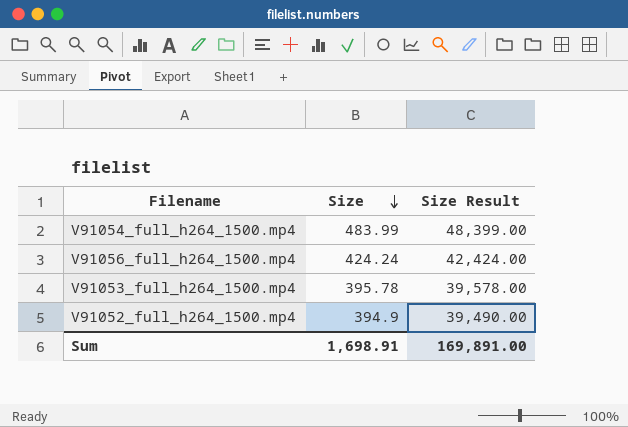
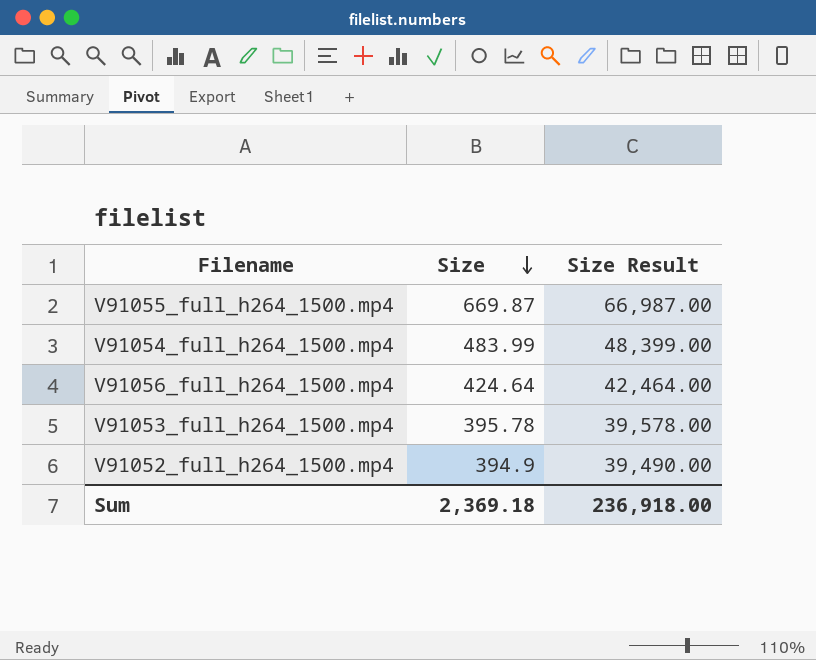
row V91055_full_h264_1500.mp4: none -> 669.87 | 66,987.00
V91056_full_h264_1500.mp4 | Size: 424.24 -> 424.64
V91056_full_h264_1500.mp4 | Size Result: 42,424.00 -> 42,464.00
Sum | Size: 1,698.91 -> 2,369.18
Sum | Size Result: 169,891.00 -> 236,918.00

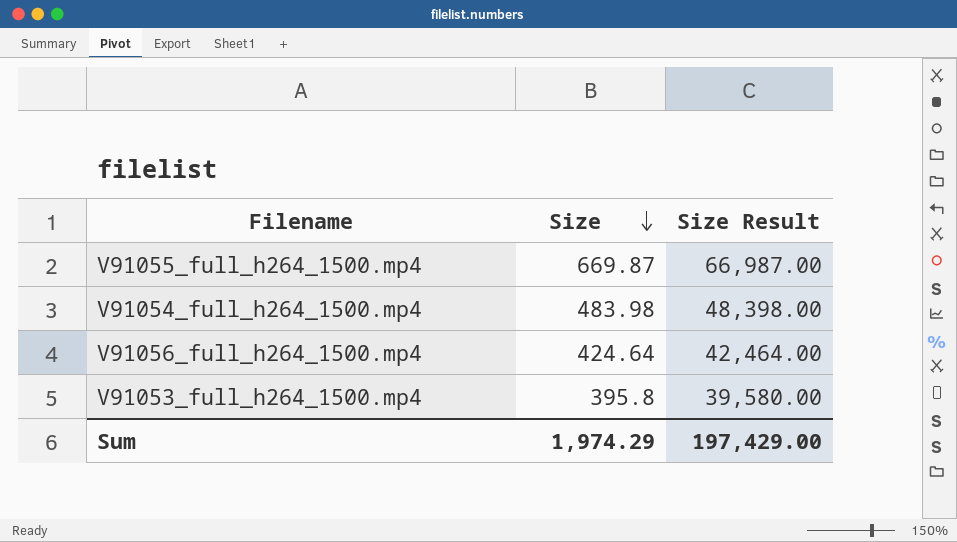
row V91052_full_h264_1500.mp4: 394.9 | 39,490.00 -> none
V91054_full_h264_1500.mp4 | Size: 483.99 -> 483.98
V91054_full_h264_1500.mp4 | Size Result: 48,399.00 -> 48,398.00
V91053_full_h264_1500.mp4 | Size: 395.78 -> 395.8
V91053_full_h264_1500.mp4 | Size Result: 39,578.00 -> 39,580.00
Sum | Size: 2,369.18 -> 1,974.29
Sum | Size Result: 236,918.00 -> 197,429.00

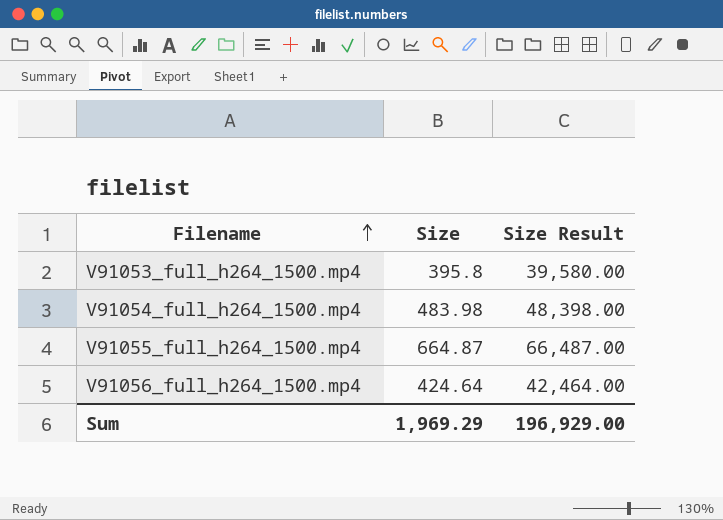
row order: Size descending -> Filename ascending
V91055_full_h264_1500.mp4 | Size: 669.87 -> 664.87
V91055_full_h264_1500.mp4 | Size Result: 66,987.00 -> 66,487.00
Sum | Size: 1,974.29 -> 1,969.29
Sum | Size Result: 197,429.00 -> 196,929.00

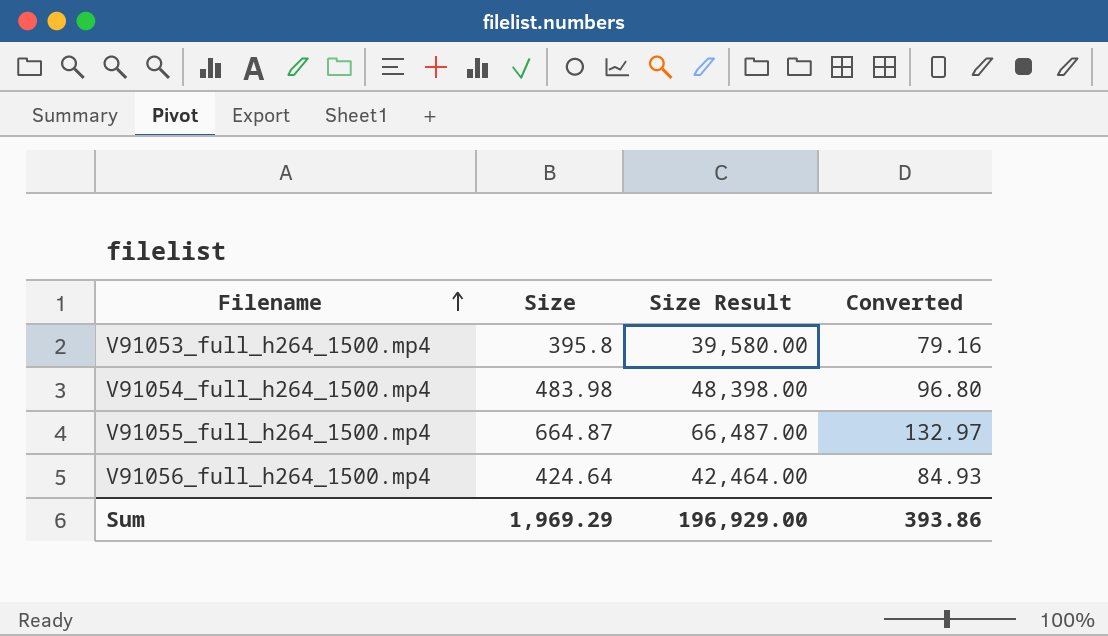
column Converted | formula: none -> [Size] * 0.2

